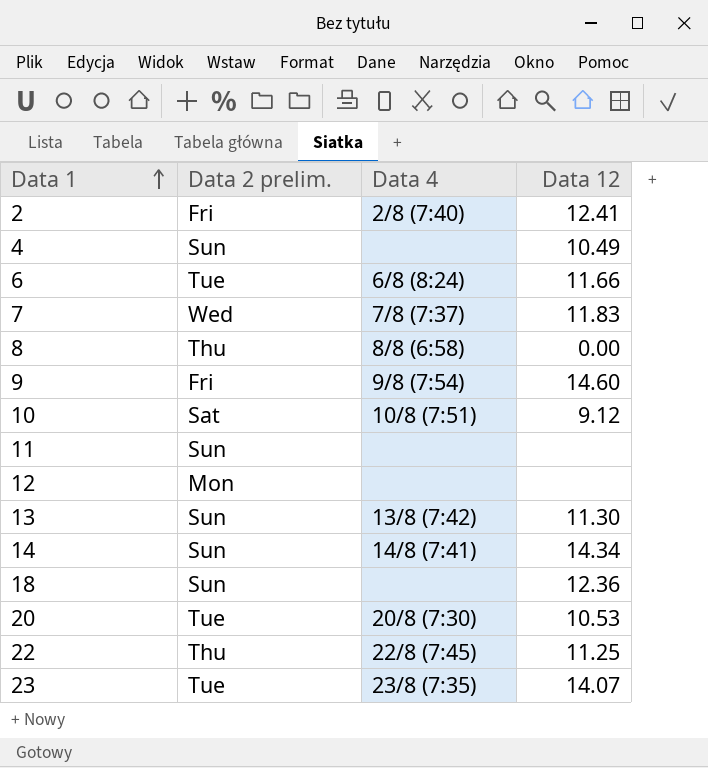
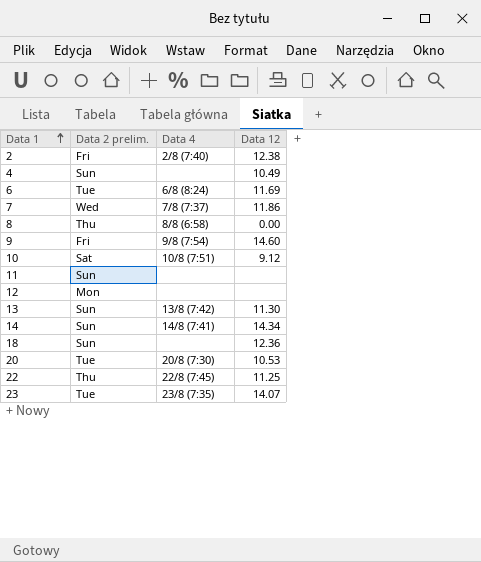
2 | Data 12: 12.41 -> 12.38
6 | Data 12: 11.66 -> 11.69
7 | Data 12: 11.83 -> 11.86

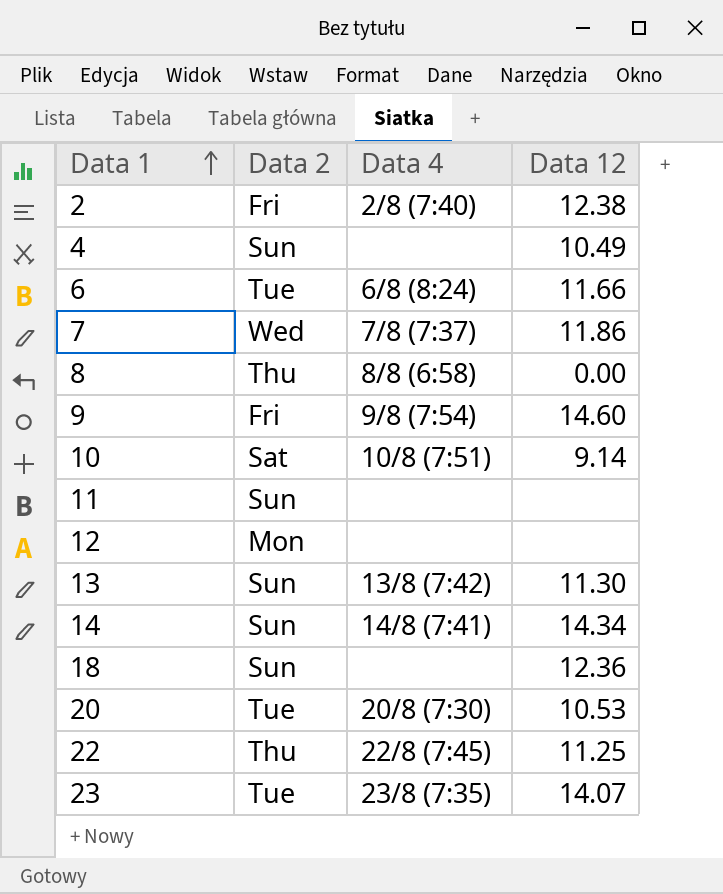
column name: Data 2 prelim. -> Data 2
6 | Data 12: 11.69 -> 11.66
10 | Data 12: 9.12 -> 9.14

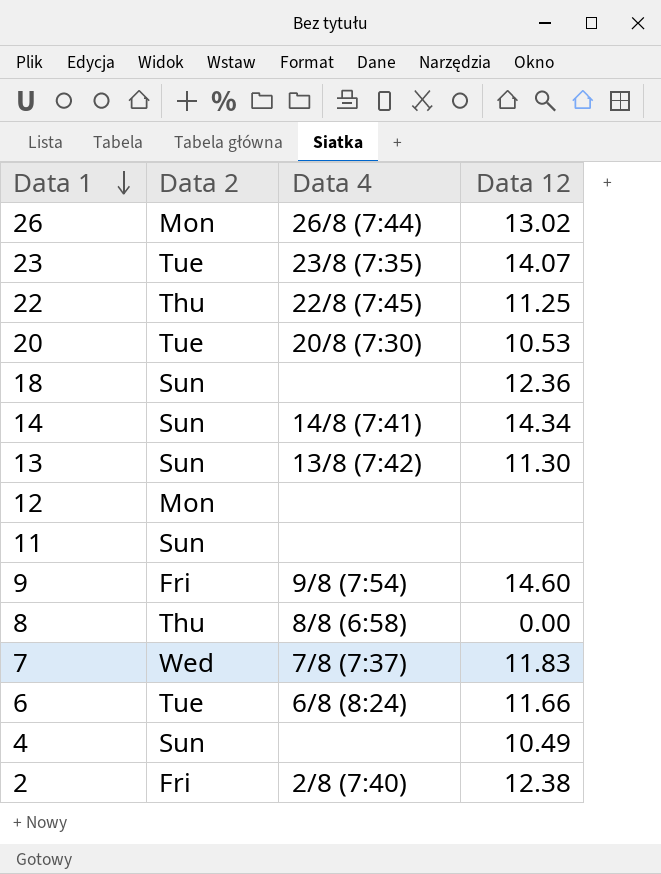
row order: Data 1 ascending -> Data 1 descending
row 10: Sat | 10/8 (7:51) | 9.14 -> none
row 26: none -> Mon | 26/8 (7:44) | 13.02
7 | Data 12: 11.86 -> 11.83

